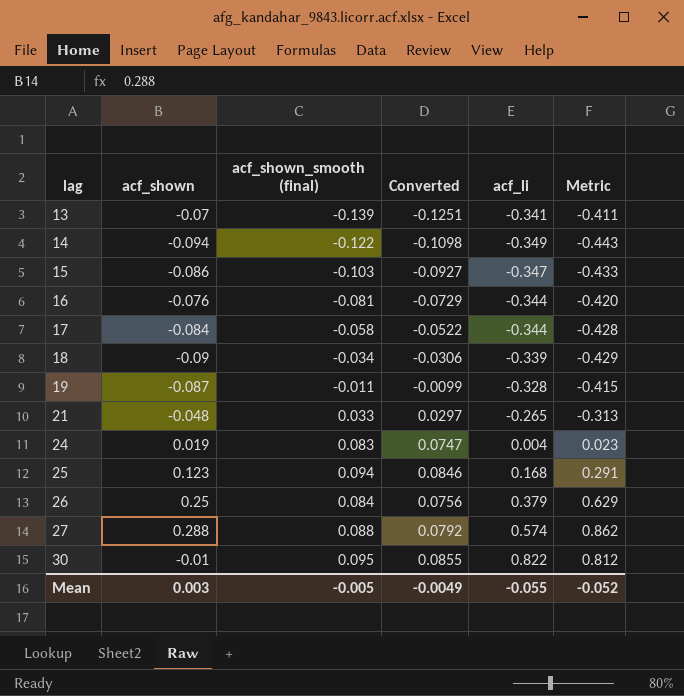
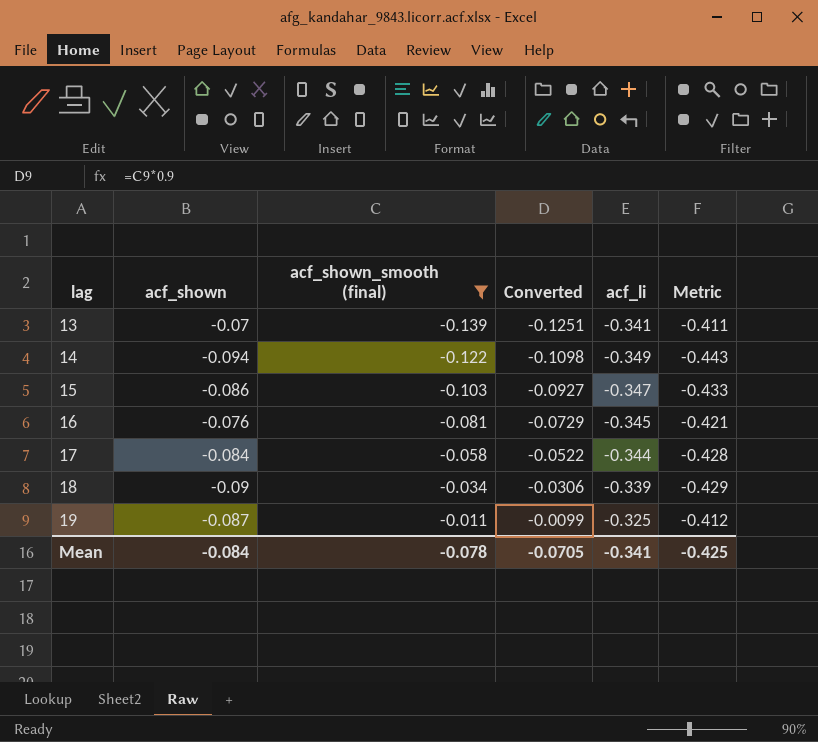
filter: none -> acf_shown_smooth (final) <= -0.011
16 | acf_li: -0.344 -> -0.345
16 | Metric: -0.420 -> -0.421
19 | acf_li: -0.328 -> -0.325
19 | Metric: -0.415 -> -0.412
Mean | acf_shown: 0.003 -> -0.084
Mean | acf_shown_smooth (final): -0.005 -> -0.078
Mean | Converted: -0.0049 -> -0.0705
Mean | acf_li: -0.055 -> -0.341
Mean | Metric: -0.052 -> -0.425

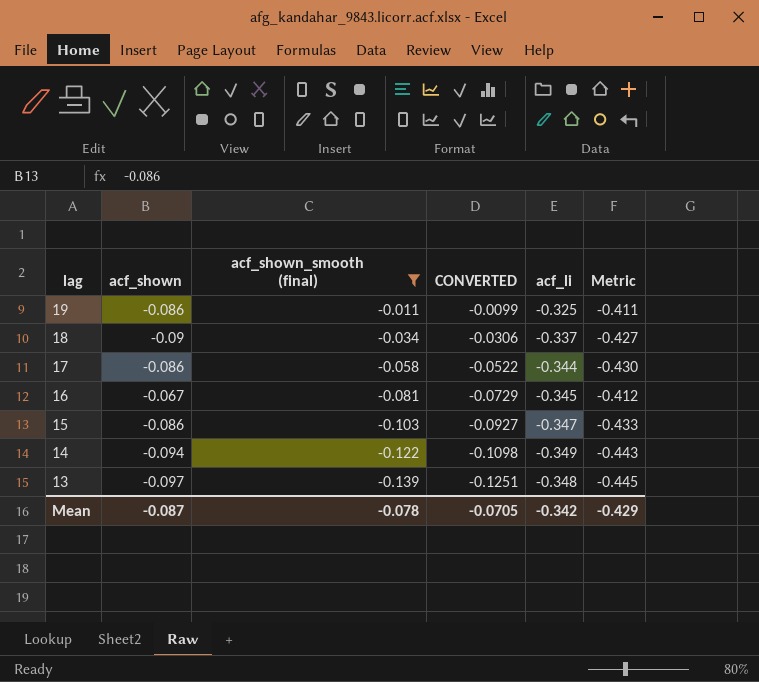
row order: lag ascending -> lag descending
column name: Converted -> CONVERTED
19 | acf_shown: -0.087 -> -0.086
19 | Metric: -0.412 -> -0.411
18 | acf_li: -0.339 -> -0.337
18 | Metric: -0.429 -> -0.427
17 | acf_shown: -0.084 -> -0.086
17 | Metric: -0.428 -> -0.430
16 | acf_shown: -0.076 -> -0.067
16 | Metric: -0.421 -> -0.412
13 | acf_shown: -0.07 -> -0.097
13 | acf_li: -0.341 -> -0.348
13 | Metric: -0.411 -> -0.445
Mean | acf_shown: -0.084 -> -0.087
Mean | acf_li: -0.341 -> -0.342
Mean | Metric: -0.425 -> -0.429

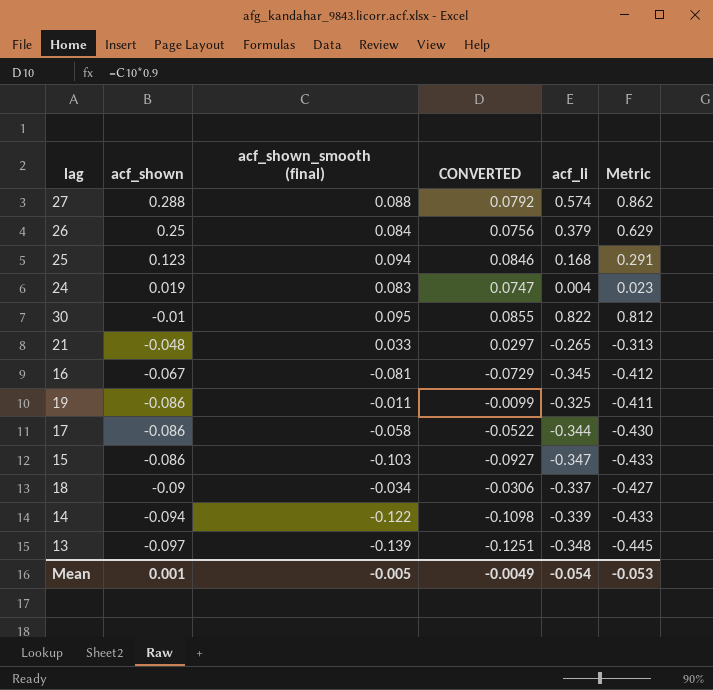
filter: acf_shown_smooth (final) <= -0.011 -> none
row order: lag descending -> acf_shown descending
14 | acf_li: -0.349 -> -0.339
14 | Metric: -0.443 -> -0.433
Mean | acf_shown: -0.087 -> 0.001
Mean | acf_shown_smooth (final): -0.078 -> -0.005
Mean | CONVERTED: -0.0705 -> -0.0049
Mean | acf_li: -0.342 -> -0.054
Mean | Metric: -0.429 -> -0.053

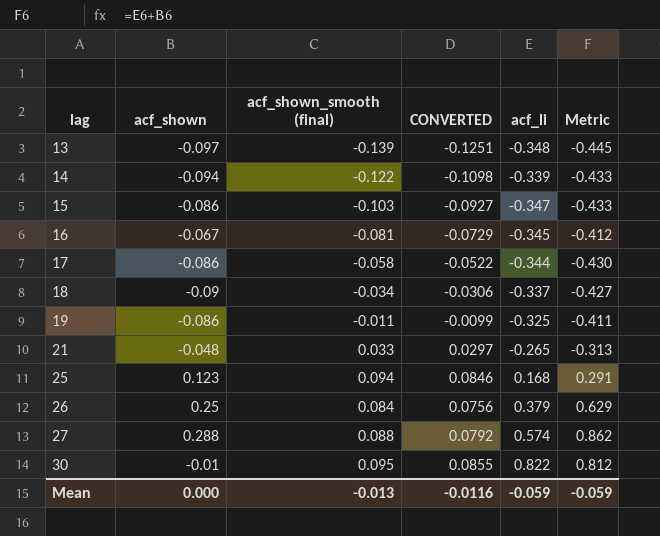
row order: acf_shown descending -> lag ascending
row 24: 0.019 | 0.083 | 0.0747 | 0.004 | 0.023 -> none
Mean | acf_shown: 0.001 -> 0.000
Mean | acf_shown_smooth (final): -0.005 -> -0.013
Mean | CONVERTED: -0.0049 -> -0.0116
Mean | acf_li: -0.054 -> -0.059
Mean | Metric: -0.053 -> -0.059

